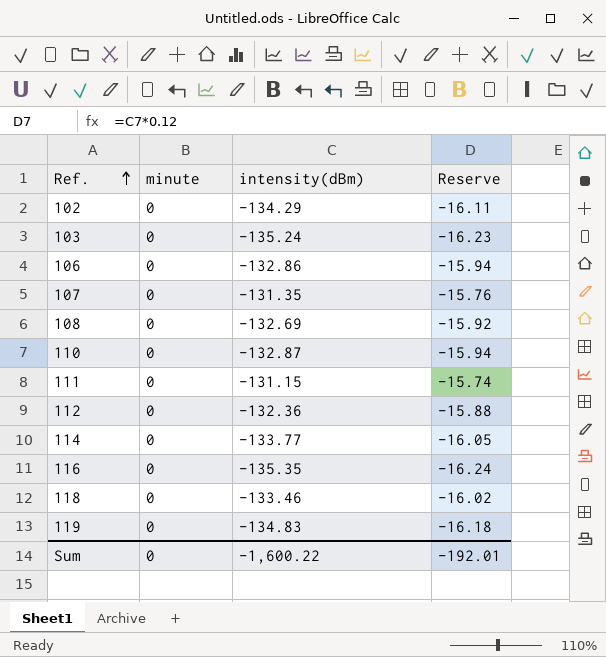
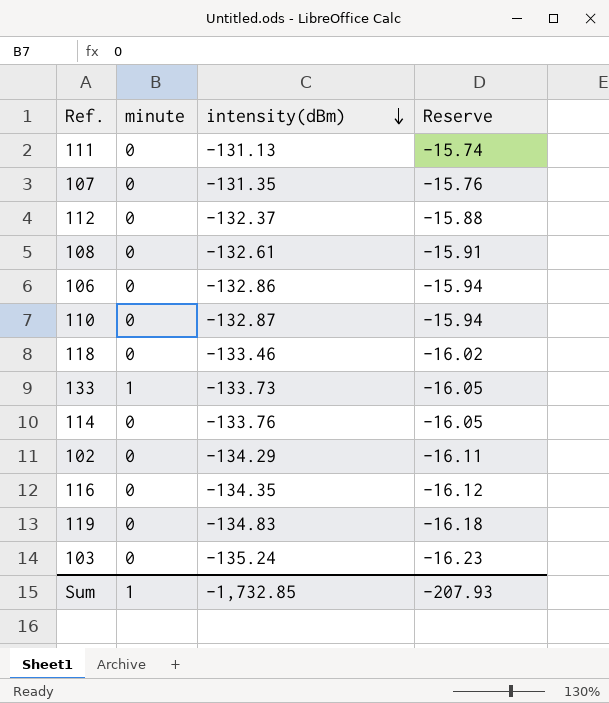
row order: Ref. ascending -> intensity(dBm) descending
111 | intensity(dBm): -131.15 -> -131.13
112 | intensity(dBm): -132.36 -> -132.37
108 | intensity(dBm): -132.69 -> -132.61
108 | Reserve: -15.92 -> -15.91
row 133: none -> 1 | -133.73 | -16.05
114 | intensity(dBm): -133.77 -> -133.76
116 | intensity(dBm): -135.35 -> -134.35
116 | Reserve: -16.24 -> -16.12
Sum | minute: 0 -> 1
Sum | intensity(dBm): -1,600.22 -> -1,732.85
Sum | Reserve: -192.01 -> -207.93

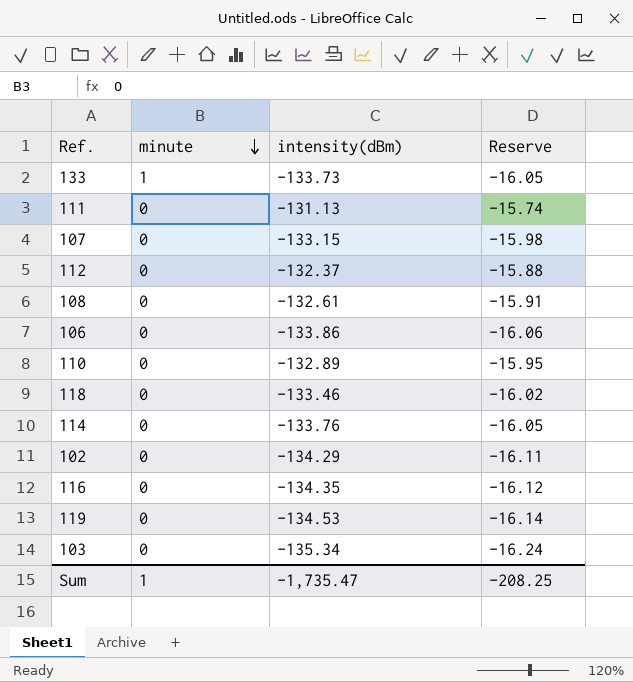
row order: intensity(dBm) descending -> minute descending
107 | intensity(dBm): -131.35 -> -133.15
107 | Reserve: -15.76 -> -15.98
106 | intensity(dBm): -132.86 -> -133.86
106 | Reserve: -15.94 -> -16.06
110 | intensity(dBm): -132.87 -> -132.89
110 | Reserve: -15.94 -> -15.95
119 | intensity(dBm): -134.83 -> -134.53
119 | Reserve: -16.18 -> -16.14
103 | intensity(dBm): -135.24 -> -135.34
103 | Reserve: -16.23 -> -16.24
Sum | intensity(dBm): -1,732.85 -> -1,735.47
Sum | Reserve: -207.93 -> -208.25

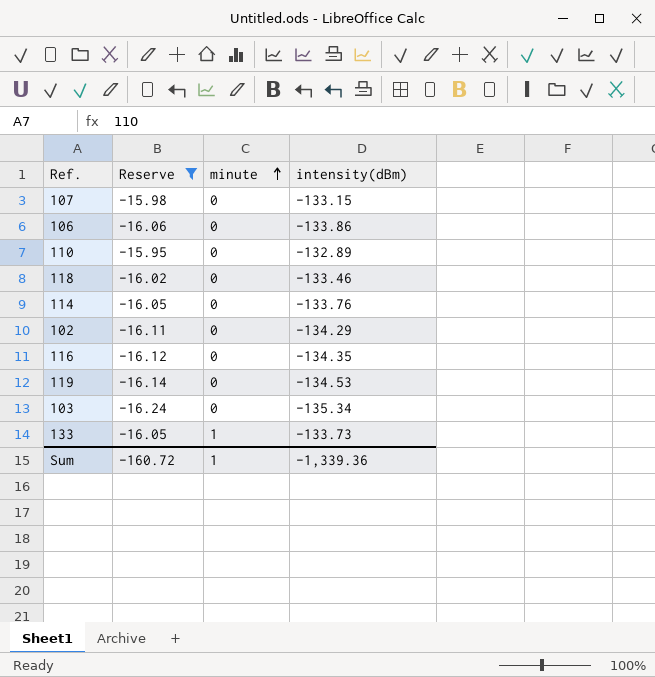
filter: none -> Reserve <= -15.95
row order: minute descending -> minute ascending
column Reserve | position: 4 -> 2
Sum | Reserve: -208.25 -> -160.72
Sum | intensity(dBm): -1,735.47 -> -1,339.36

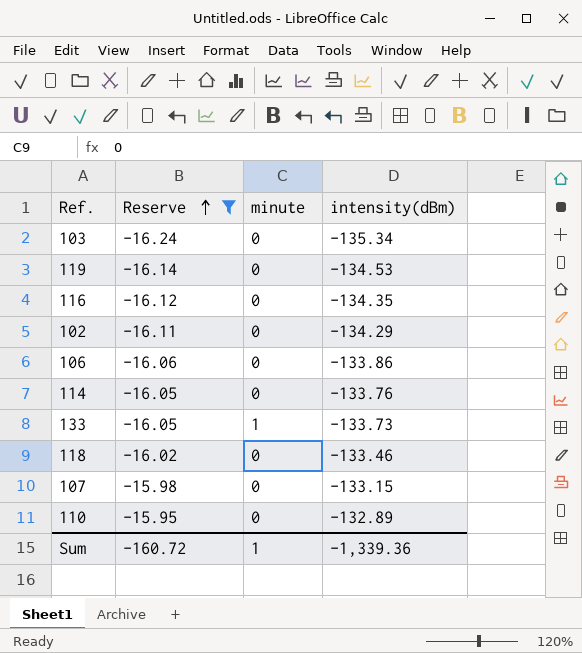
row order: minute ascending -> Reserve ascending

